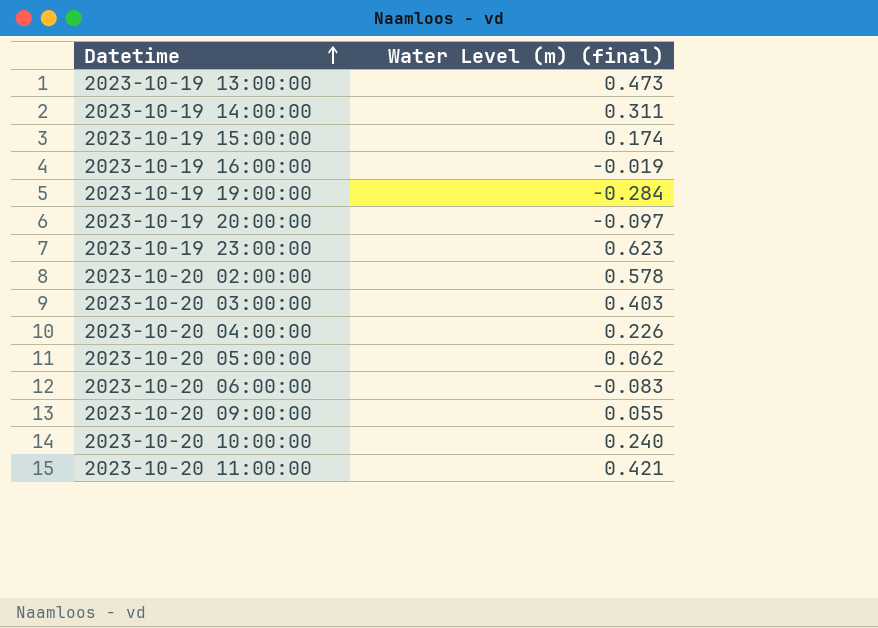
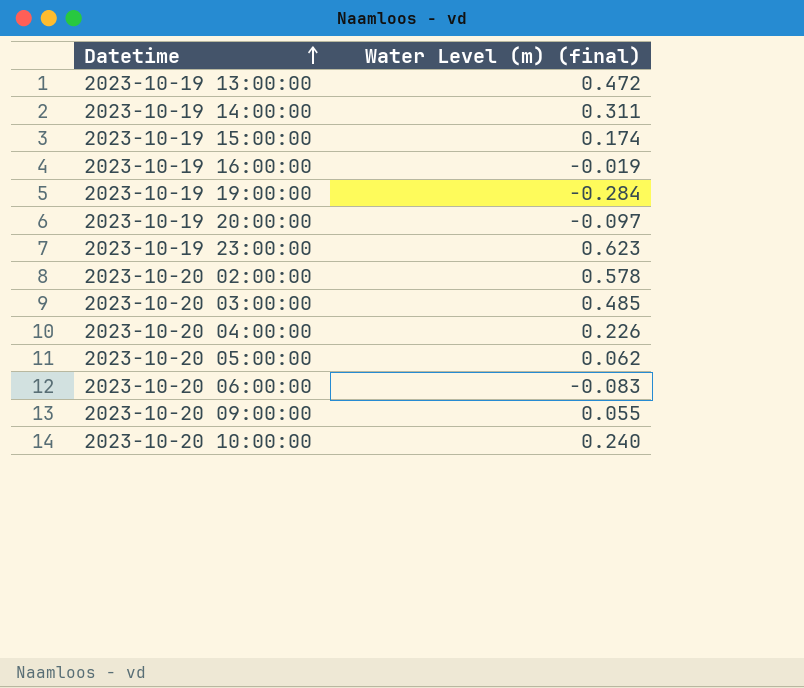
row 2023-10-20 11:00:00: 0.421 -> none
2023-10-19 13:00:00 | Water Level (m) (final): 0.473 -> 0.472
2023-10-20 03:00:00 | Water Level (m) (final): 0.403 -> 0.485

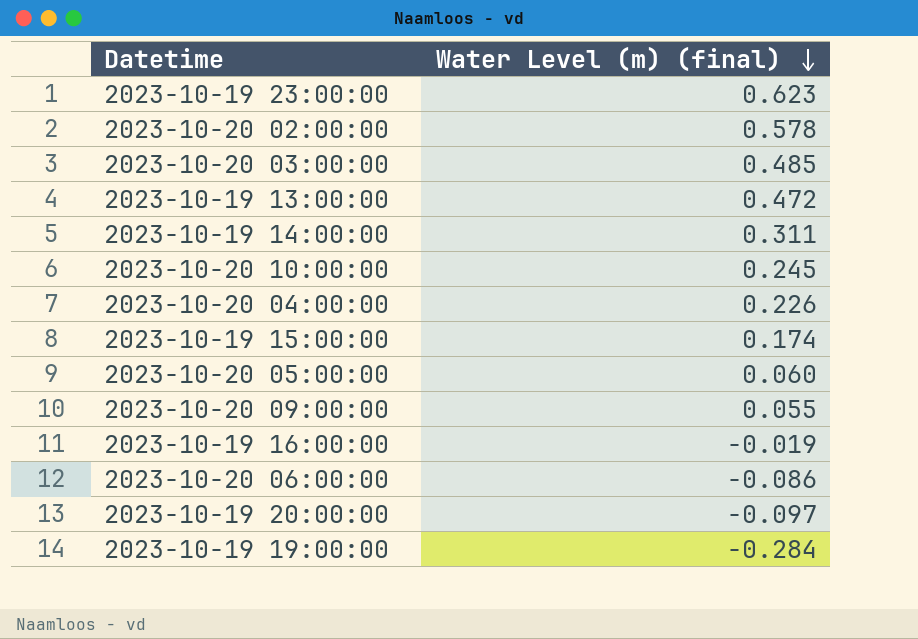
row order: Datetime ascending -> Water Level (m) (final) descending
2023-10-20 10:00:00 | Water Level (m) (final): 0.240 -> 0.245
2023-10-20 05:00:00 | Water Level (m) (final): 0.062 -> 0.060
2023-10-20 06:00:00 | Water Level (m) (final): -0.083 -> -0.086

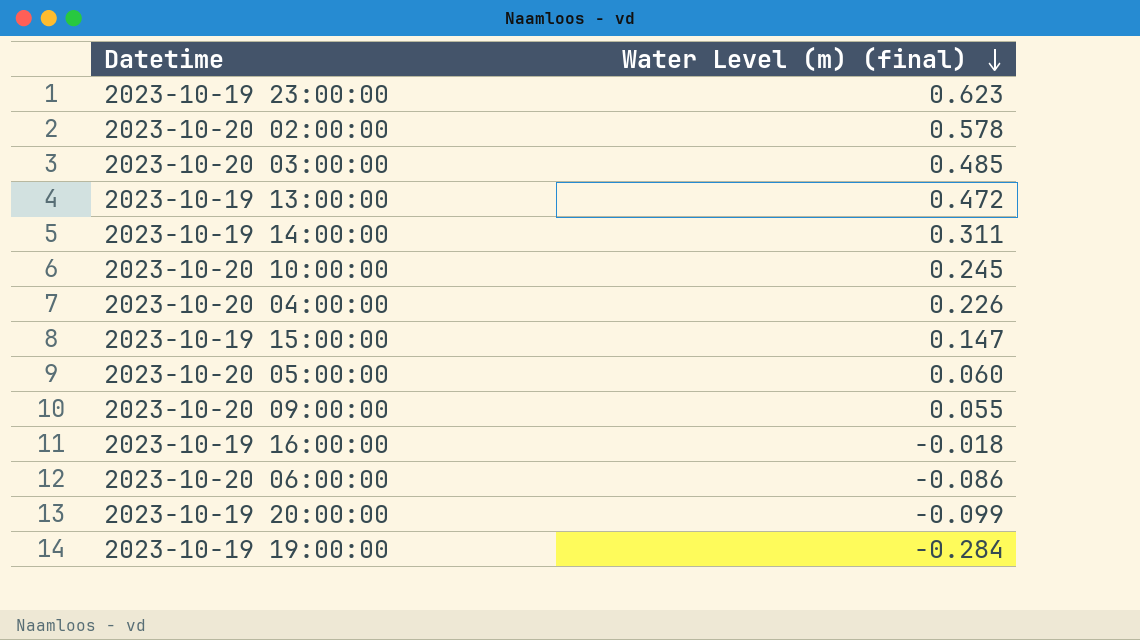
2023-10-19 15:00:00 | Water Level (m) (final): 0.174 -> 0.147
2023-10-19 16:00:00 | Water Level (m) (final): -0.019 -> -0.018
2023-10-19 20:00:00 | Water Level (m) (final): -0.097 -> -0.099

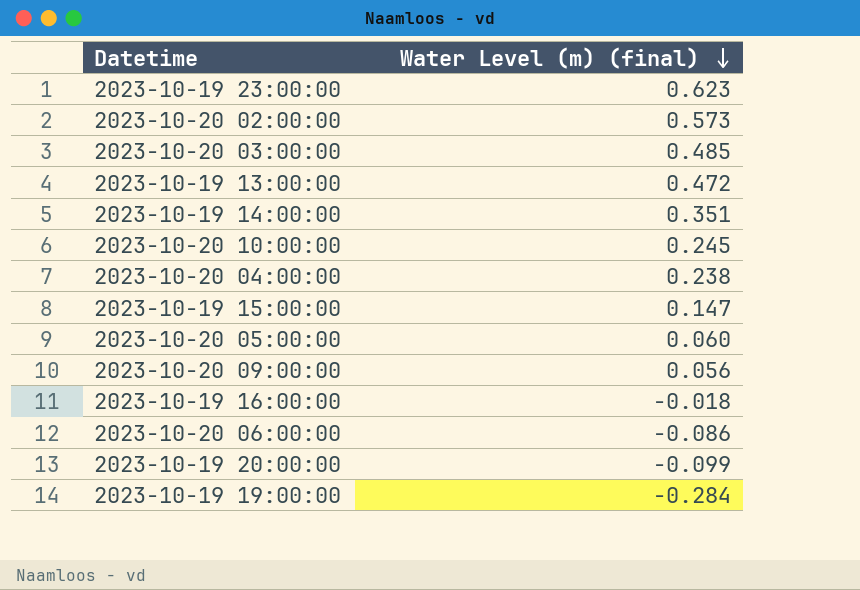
2023-10-20 02:00:00 | Water Level (m) (final): 0.578 -> 0.573
2023-10-19 14:00:00 | Water Level (m) (final): 0.311 -> 0.351
2023-10-20 04:00:00 | Water Level (m) (final): 0.226 -> 0.238
2023-10-20 09:00:00 | Water Level (m) (final): 0.055 -> 0.056

